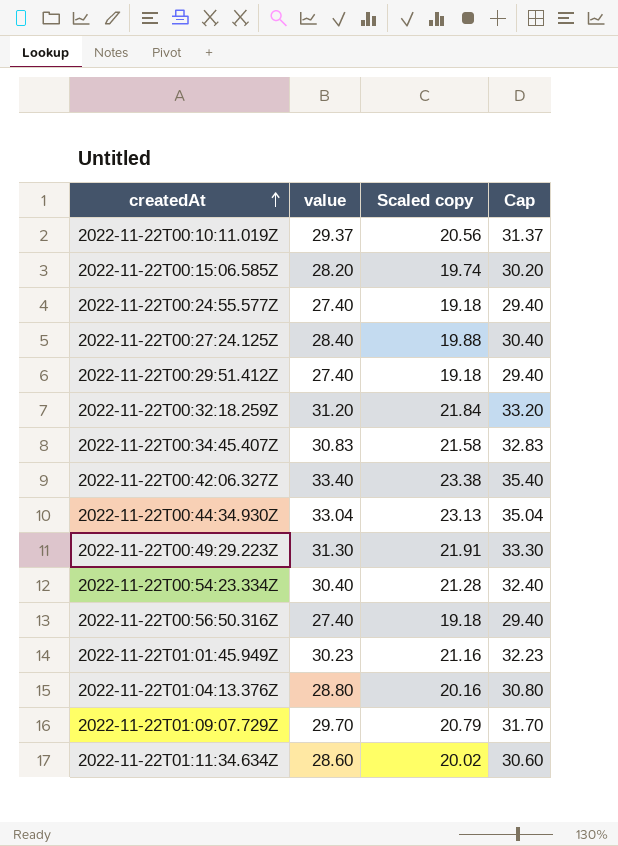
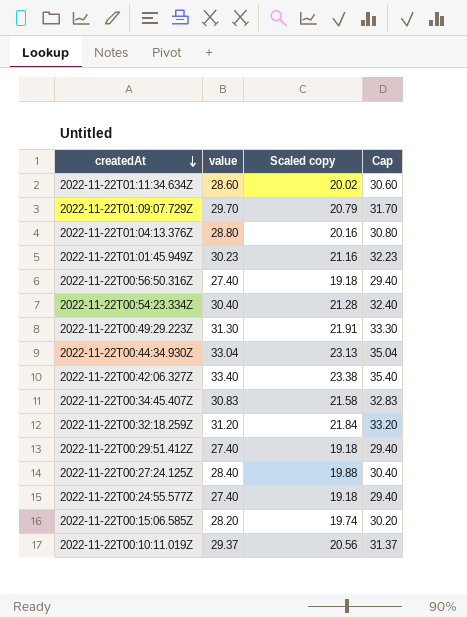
row order: createdAt ascending -> createdAt descending

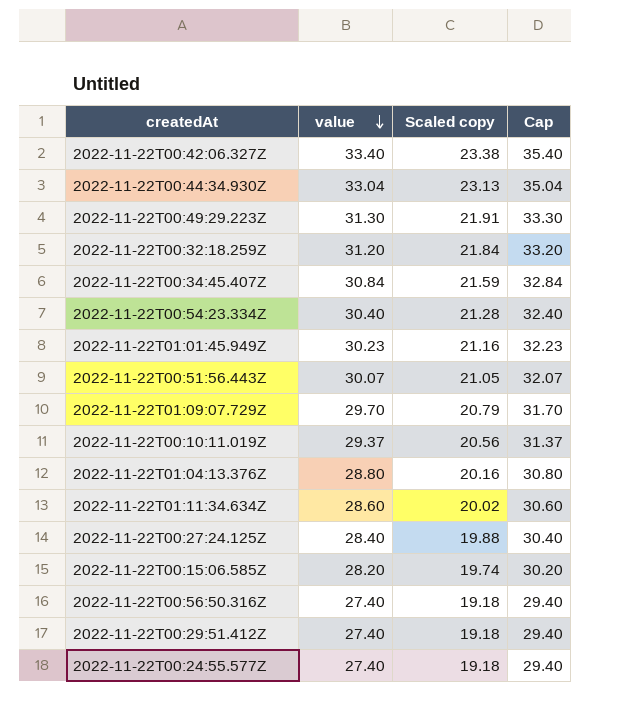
row order: createdAt descending -> value descending
2022-11-22T00:34:45.407Z | value: 30.83 -> 30.84
2022-11-22T00:34:45.407Z | Scaled copy: 21.58 -> 21.59
2022-11-22T00:34:45.407Z | Cap: 32.83 -> 32.84
row 2022-11-22T00:51:56.443Z: none -> 30.07 | 21.05 | 32.07

